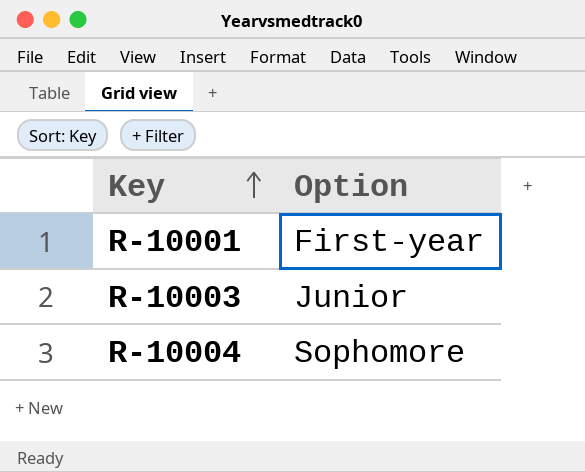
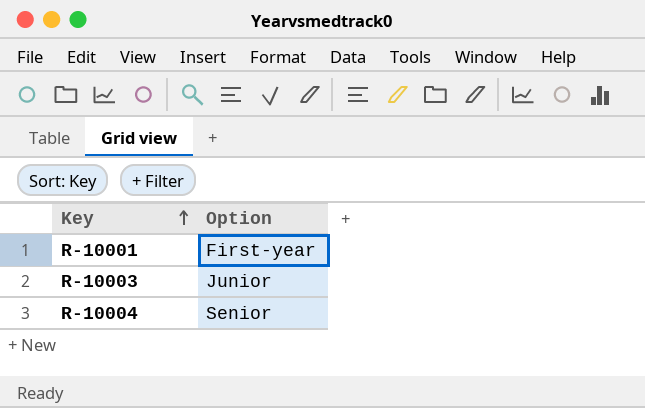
R-10004 | Option: Sophomore -> Senior

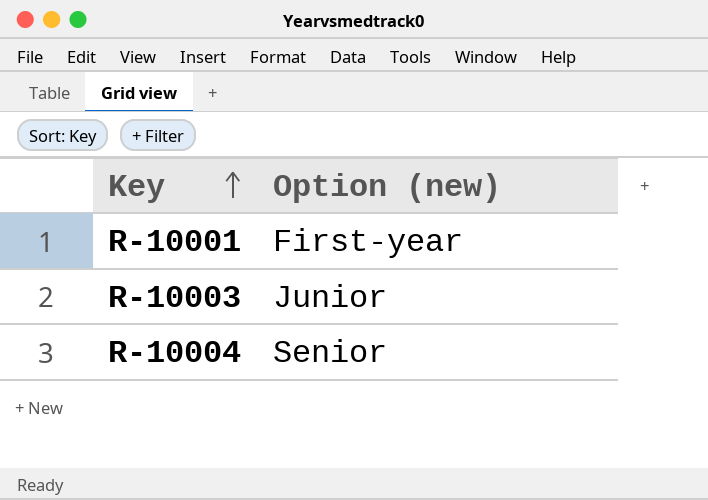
column name: Option -> Option (new)

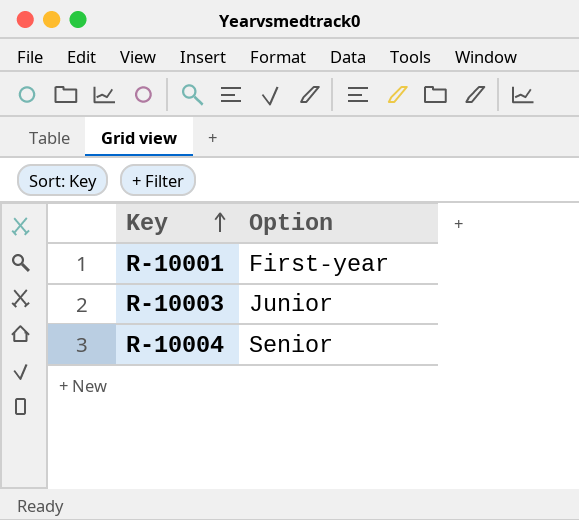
column name: Option (new) -> Option

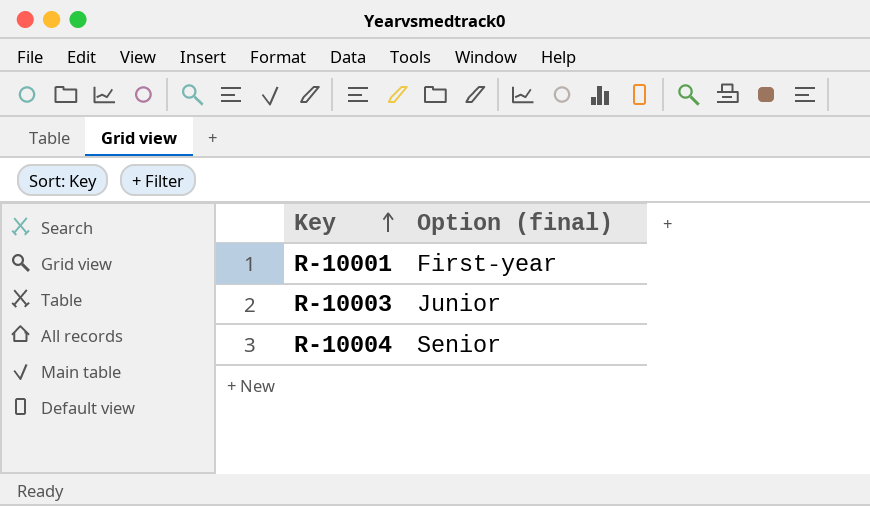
column name: Option -> Option (final)

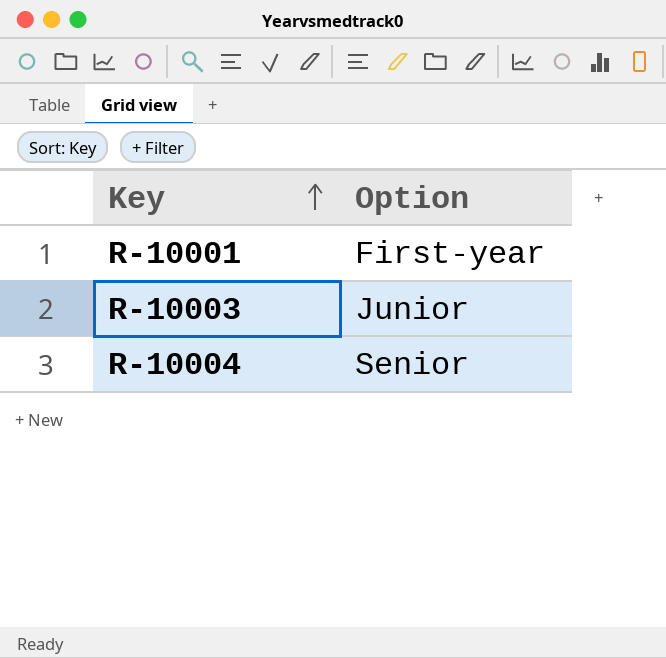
column name: Option (final) -> Option

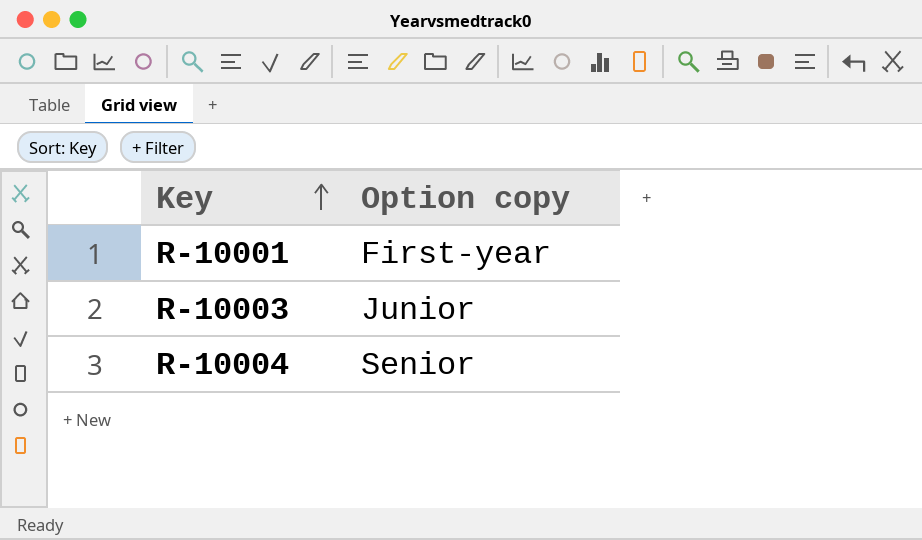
column name: Option -> Option copy

